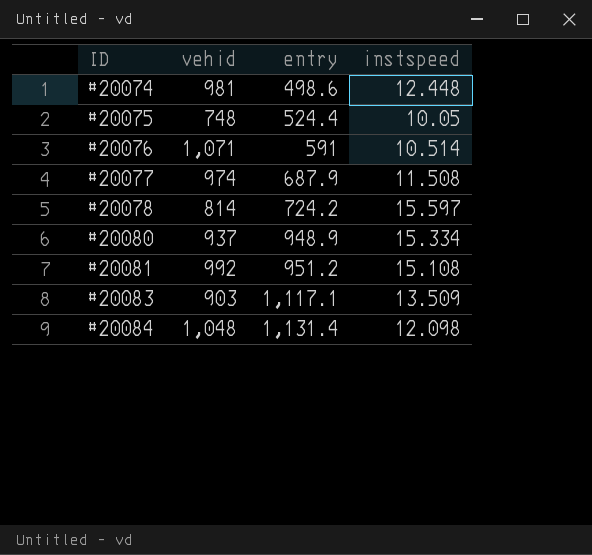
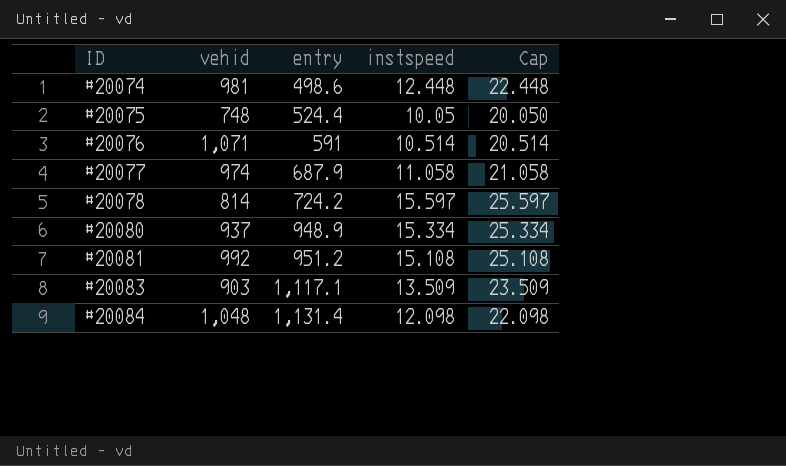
column Cap | formula: none -> [instspeed] + 10
#20077 | instspeed: 11.508 -> 11.058

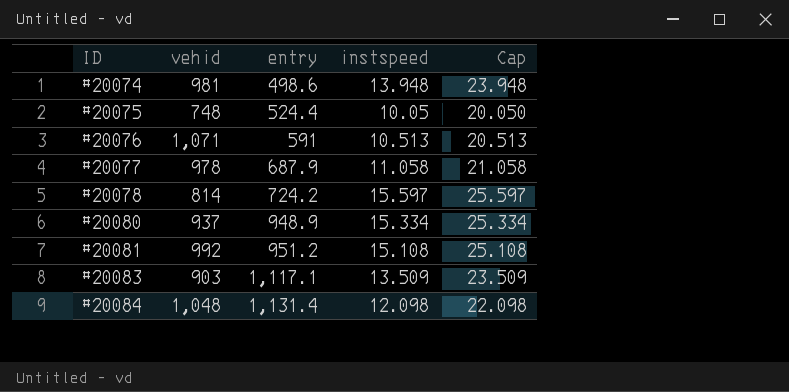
#20074 | instspeed: 12.448 -> 13.948
#20074 | Cap: 22.448 -> 23.948
#20076 | instspeed: 10.514 -> 10.513
#20076 | Cap: 20.514 -> 20.513
#20077 | vehid: 974 -> 978

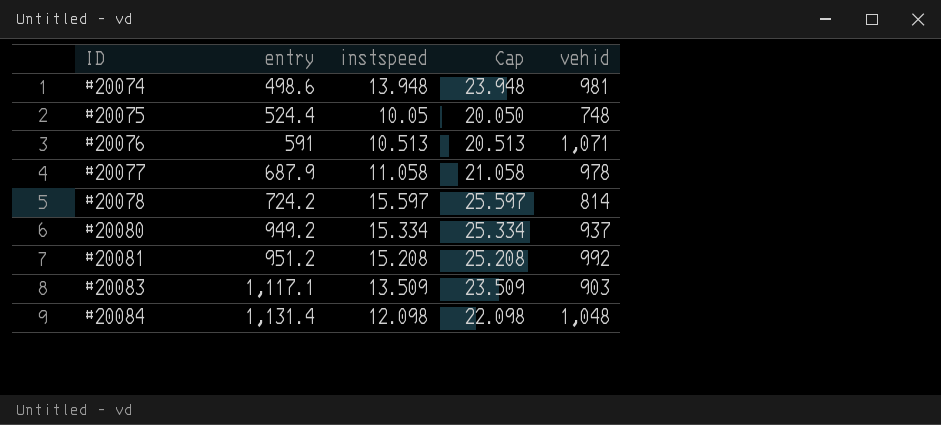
column vehid | position: 2 -> 5
#20080 | entry: 948.9 -> 949.2
#20081 | instspeed: 15.108 -> 15.208
#20081 | Cap: 25.108 -> 25.208

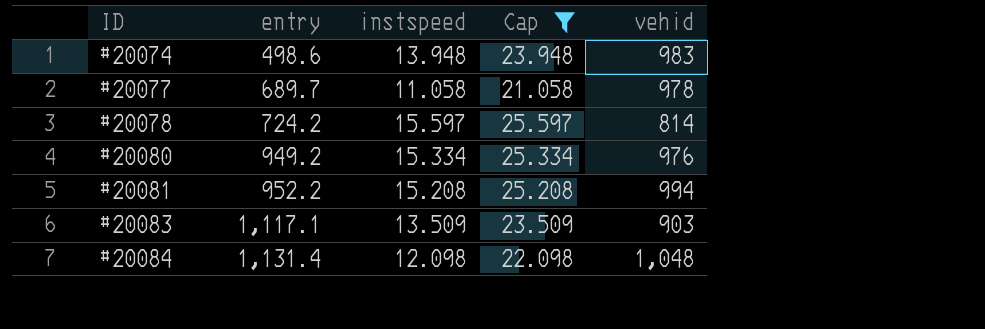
filter: none -> Cap >= 21.058
#20074 | vehid: 981 -> 983
#20077 | entry: 687.9 -> 689.7
#20080 | vehid: 937 -> 976
#20081 | entry: 951.2 -> 952.2
#20081 | vehid: 992 -> 994

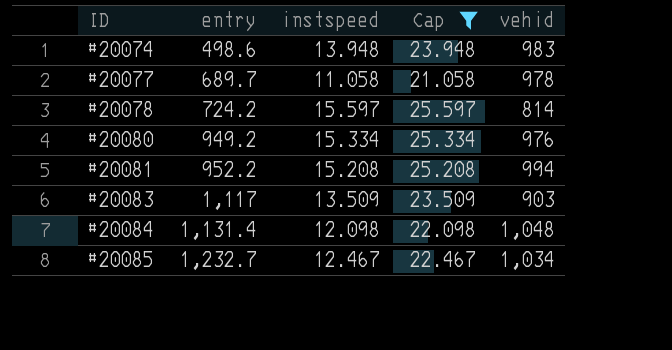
#20083 | entry: 1,117.1 -> 1,117
row #20085: none -> 1,232.7 | 12.467 | 22.467 | 1,034

